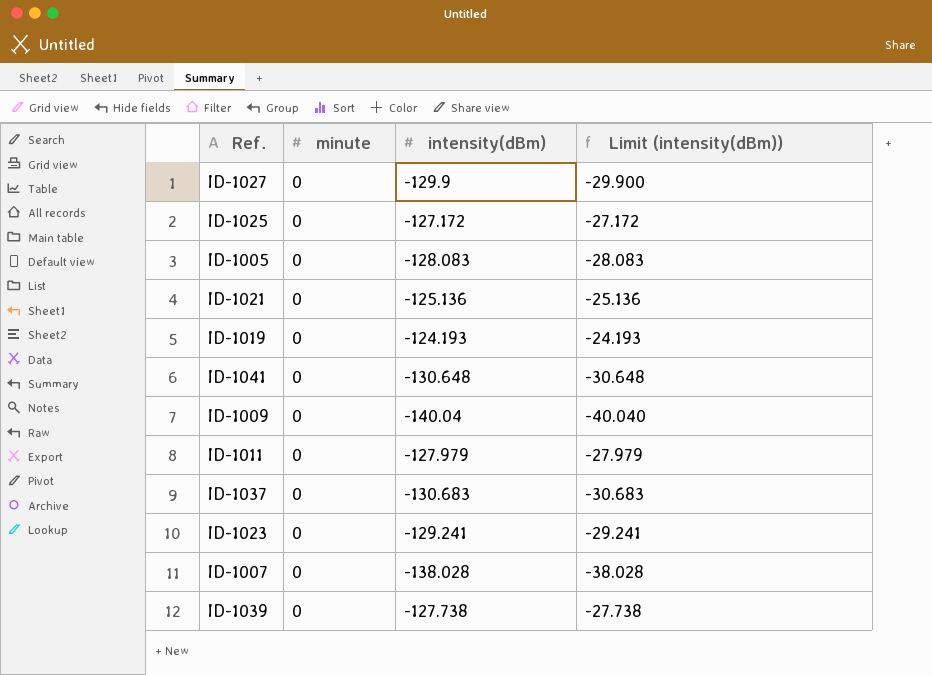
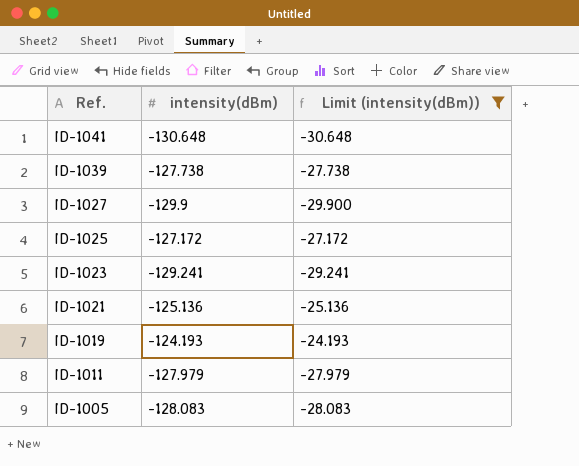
filter: none -> Limit (intensity(dBm)) >= -30.648
row order: none -> Ref. descending
column minute | position: 2 -> none

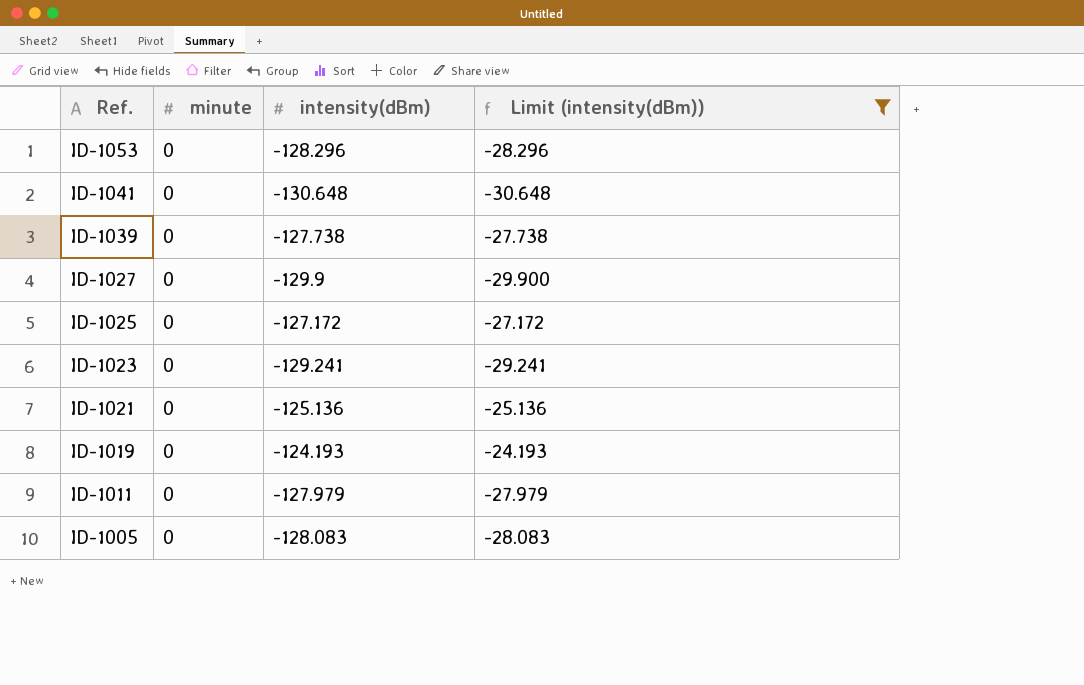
column minute | position: none -> 2
row ID-1053: none -> 0 | -128.296 | -28.296

